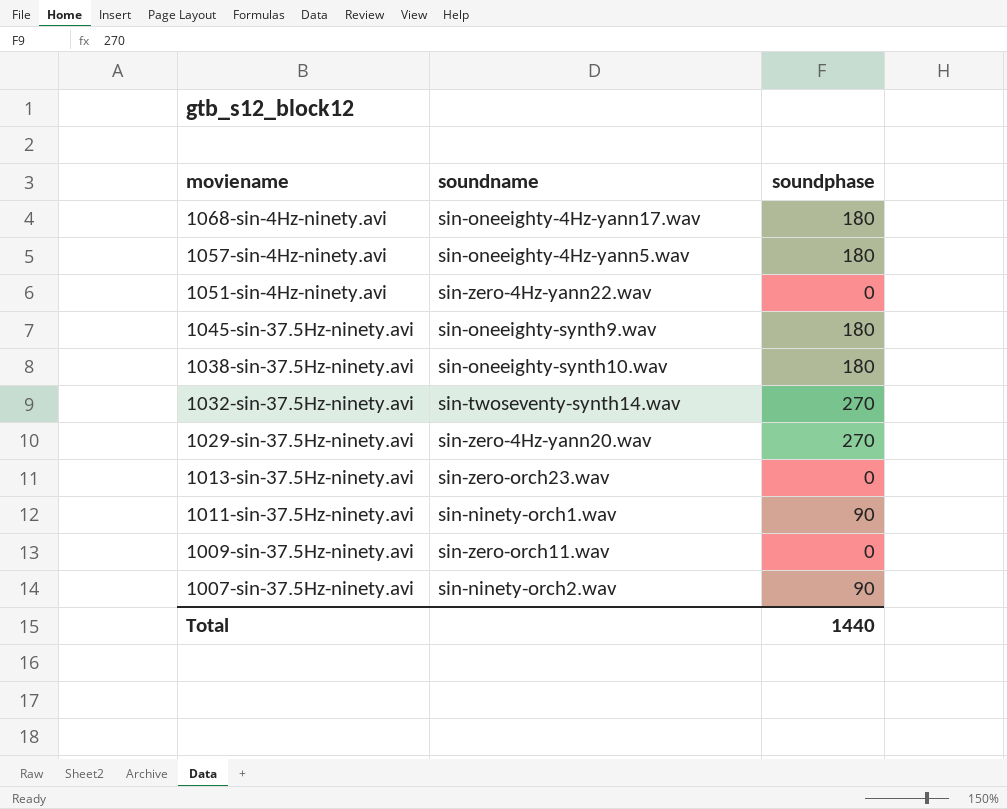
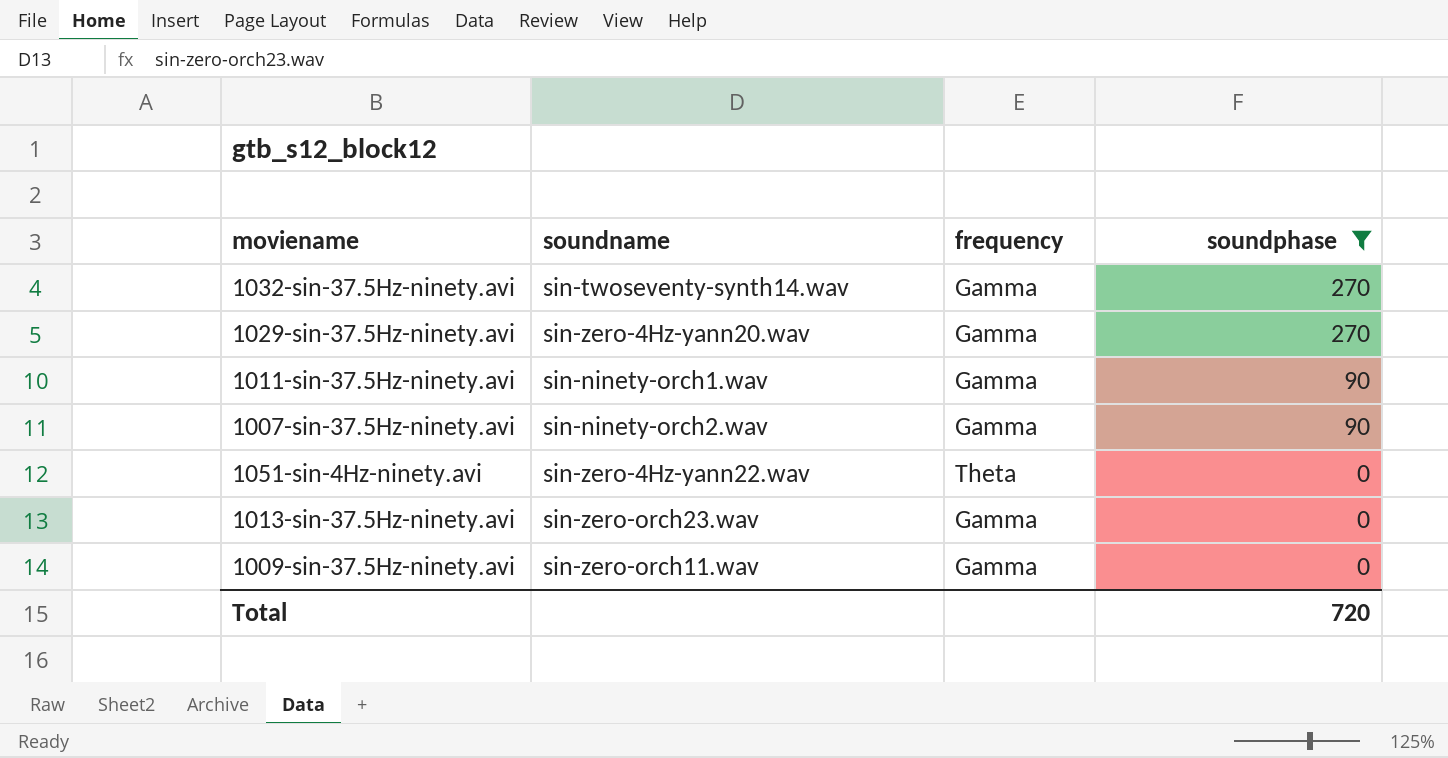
filter: none -> soundphase != 180
row order: moviename descending -> soundphase descending
column frequency | position: none -> 3
Total | soundphase: 1440 -> 720

